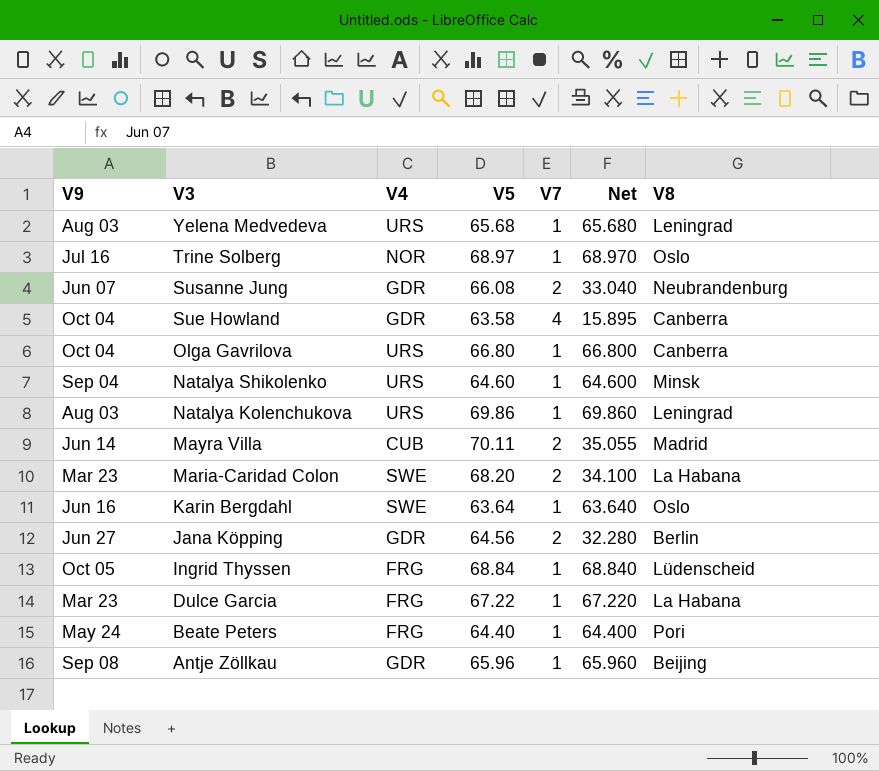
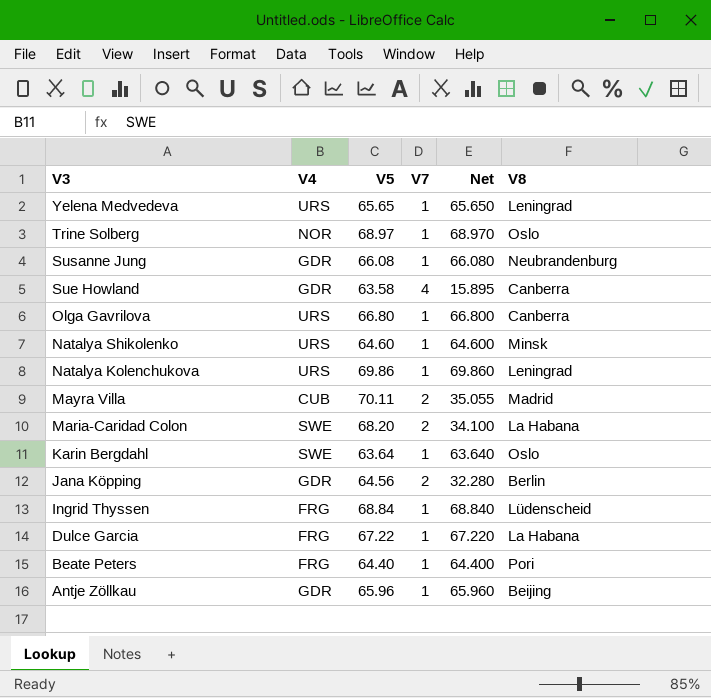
column V9 | position: 1 -> none
Yelena Medvedeva | V5: 65.68 -> 65.65
Yelena Medvedeva | Net: 65.680 -> 65.650
Susanne Jung | V7: 2 -> 1
Susanne Jung | Net: 33.040 -> 66.080

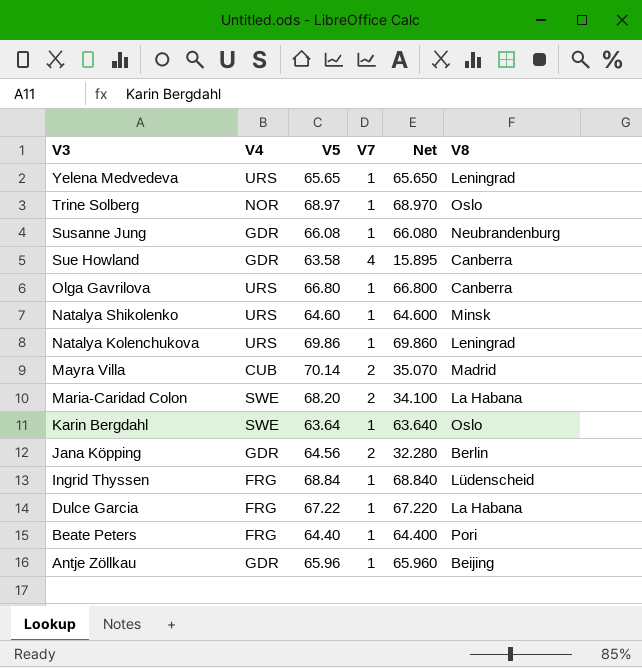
Mayra Villa | V5: 70.11 -> 70.14
Mayra Villa | Net: 35.055 -> 35.070

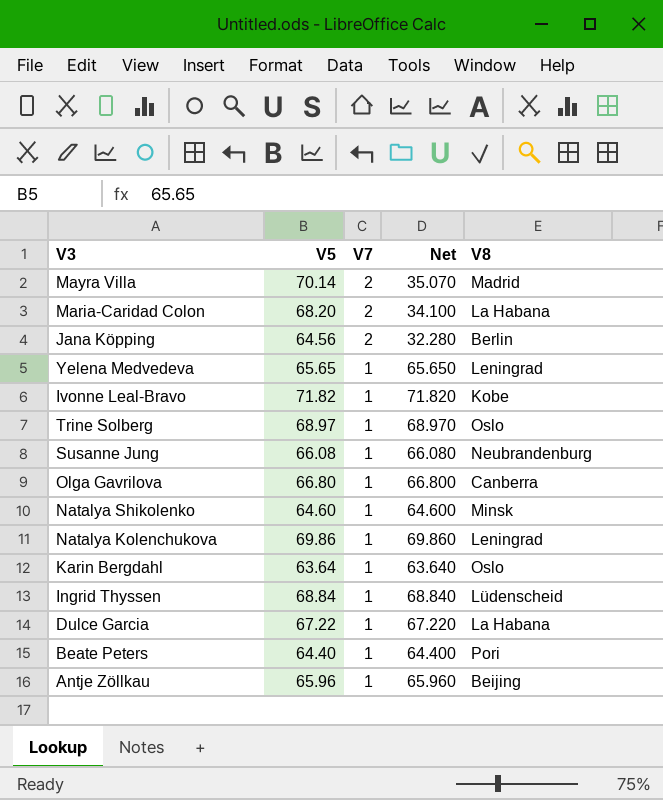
row order: V3 descending -> V7 descending
column V4 | position: 2 -> none
row Sue Howland: GDR | 63.58 | 4 | 15.895 | Canberra -> none
row Ivonne Leal-Bravo: none -> 71.82 | 1 | 71.820 | Kobe

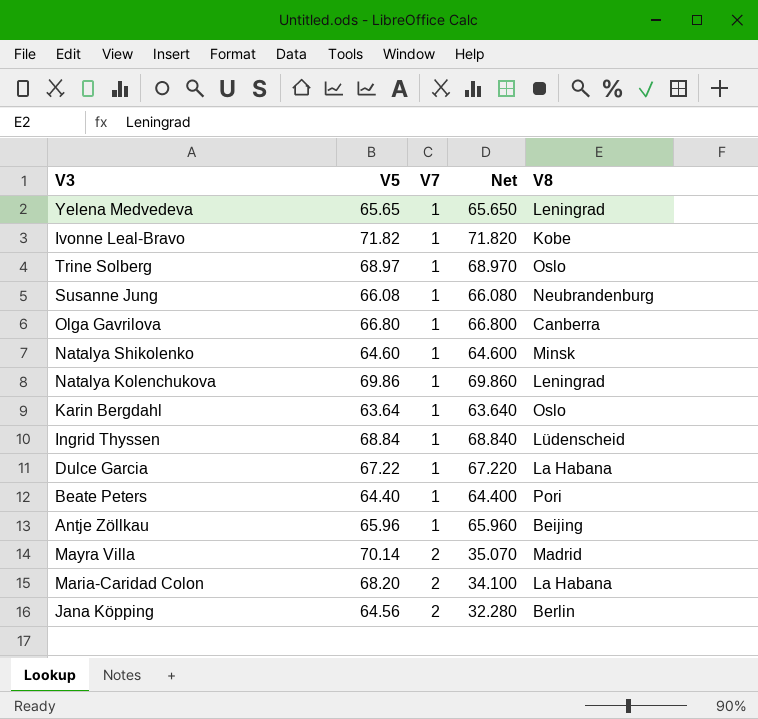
row order: V7 descending -> V7 ascending

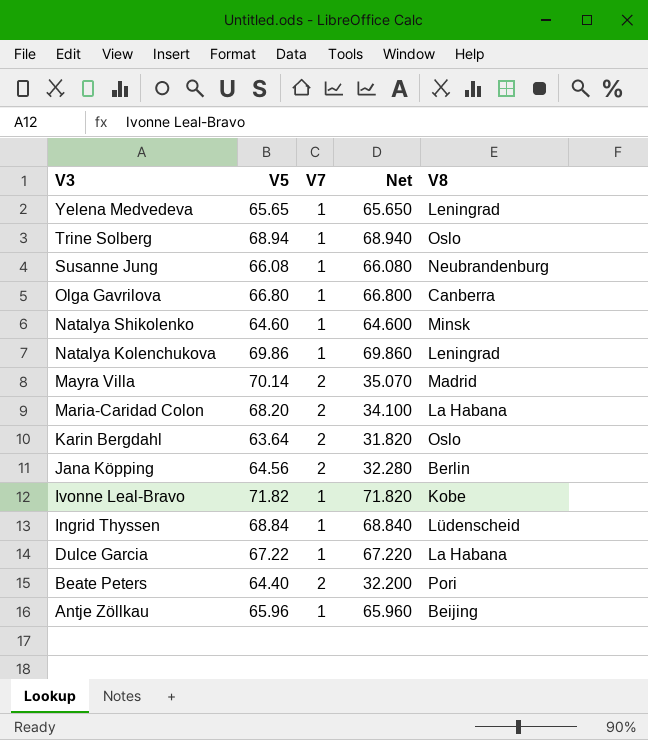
row order: V7 ascending -> V3 descending
Trine Solberg | V5: 68.97 -> 68.94
Trine Solberg | Net: 68.970 -> 68.940
Karin Bergdahl | V7: 1 -> 2
Karin Bergdahl | Net: 63.640 -> 31.820
Beate Peters | V7: 1 -> 2
Beate Peters | Net: 64.400 -> 32.200

